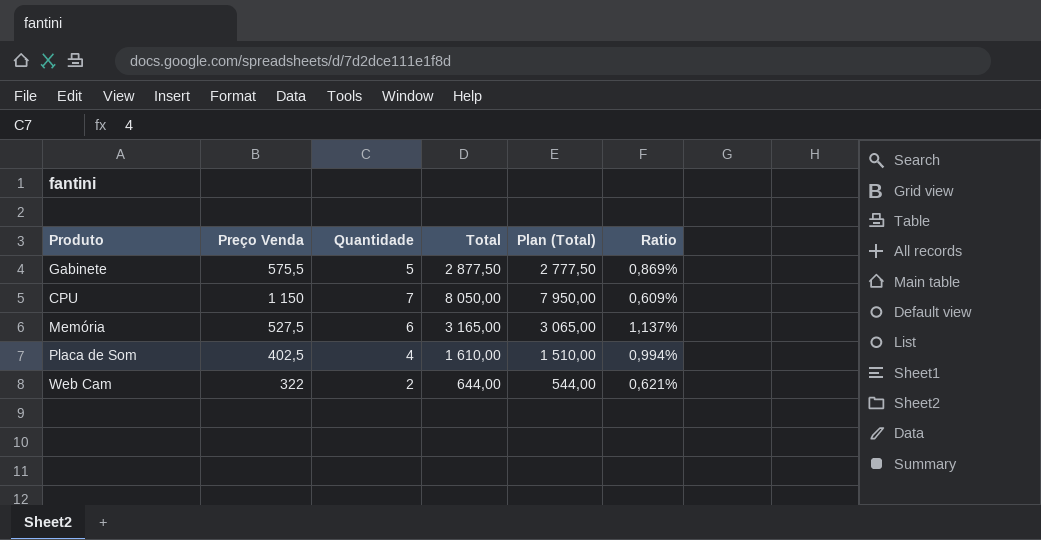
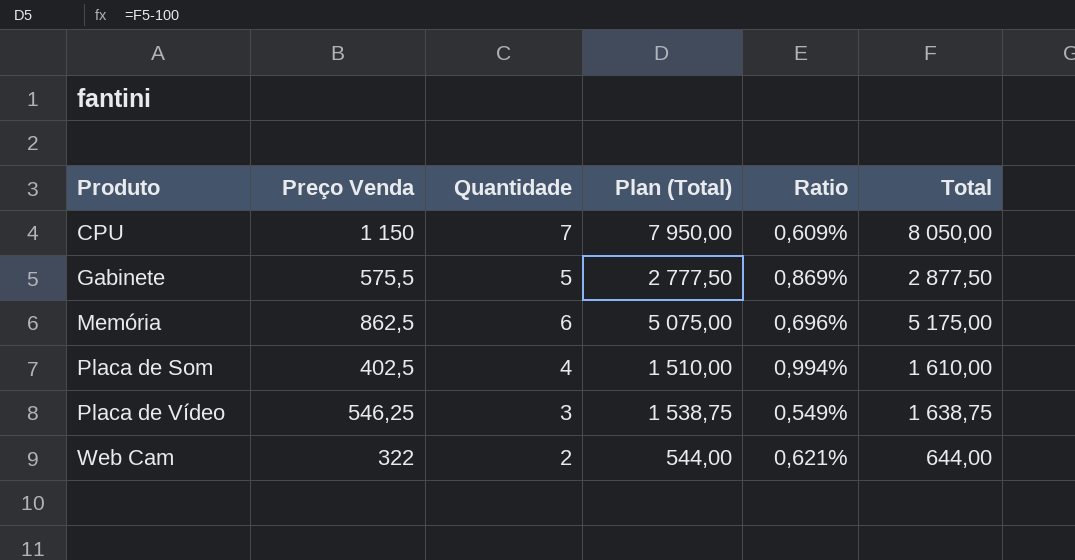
row order: none -> Produto ascending
column Total | position: 4 -> 6
Memória | Preço Venda: 527,5 -> 862,5
Memória | Plan (Total): 3 065,00 -> 5 075,00
Memória | Ratio: 1,137% -> 0,696%
Memória | Total: 3 165,00 -> 5 175,00
row Placa de Vídeo: none -> 546,25 | 3 | 1 538,75 | 0,549% | 1 638,75

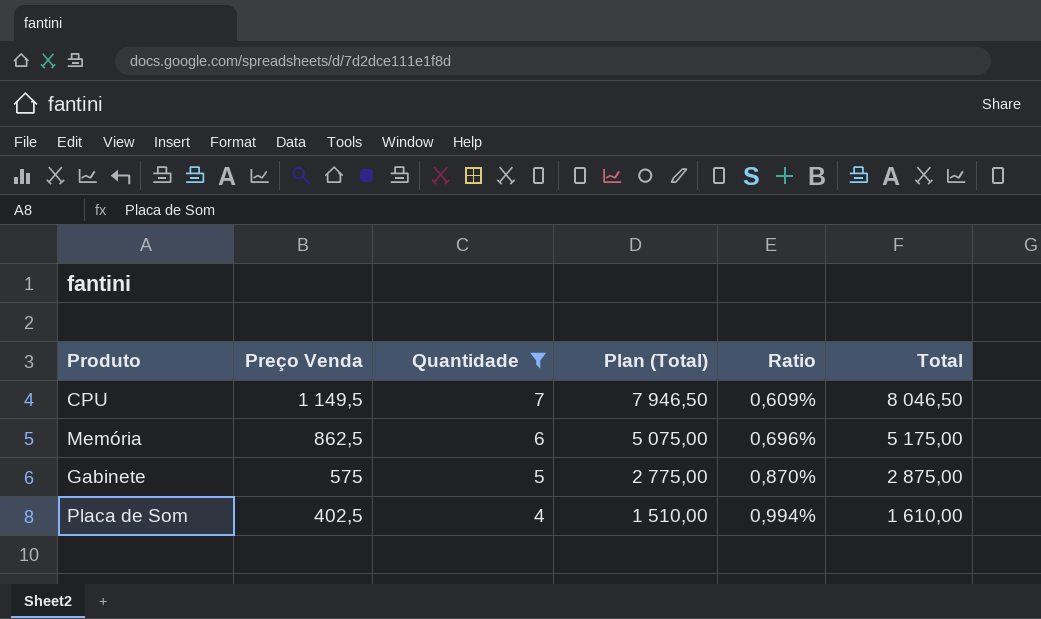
filter: none -> Quantidade >= 4
row order: Produto ascending -> Preço Venda descending
CPU | Preço Venda: 1 150 -> 1 149,5
CPU | Plan (Total): 7 950,00 -> 7 946,50
CPU | Total: 8 050,00 -> 8 046,50
Gabinete | Preço Venda: 575,5 -> 575
Gabinete | Plan (Total): 2 777,50 -> 2 775,00
Gabinete | Ratio: 0,869% -> 0,870%
Gabinete | Total: 2 877,50 -> 2 875,00

